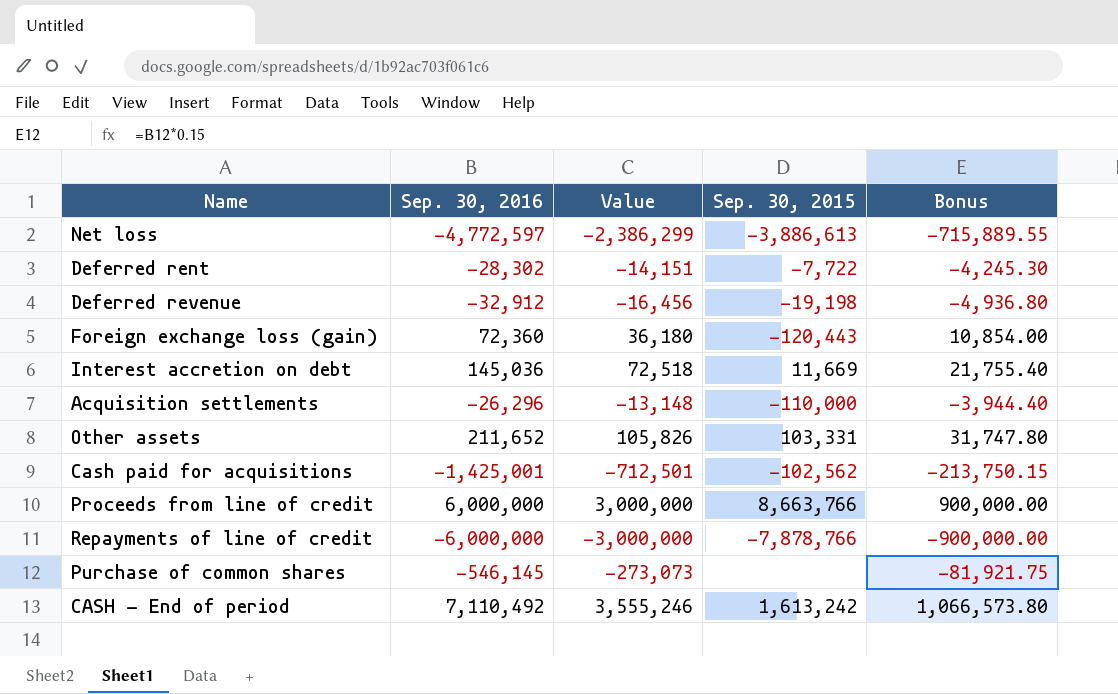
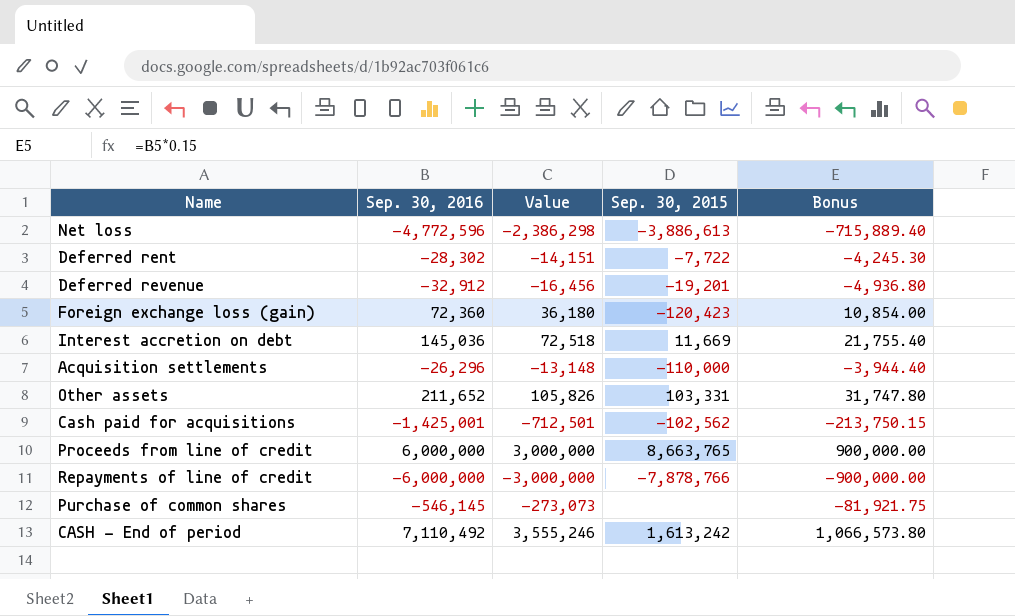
Net loss | Sep. 30, 2016: -4,772,597 -> -4,772,596
Net loss | Value: -2,386,299 -> -2,386,298
Net loss | Bonus: -715,889.55 -> -715,889.40
Deferred revenue | Sep. 30, 2015: -19,198 -> -19,201
Foreign exchange loss (gain) | Sep. 30, 2015: -120,443 -> -120,423
Proceeds from line of credit | Sep. 30, 2015: 8,663,766 -> 8,663,765

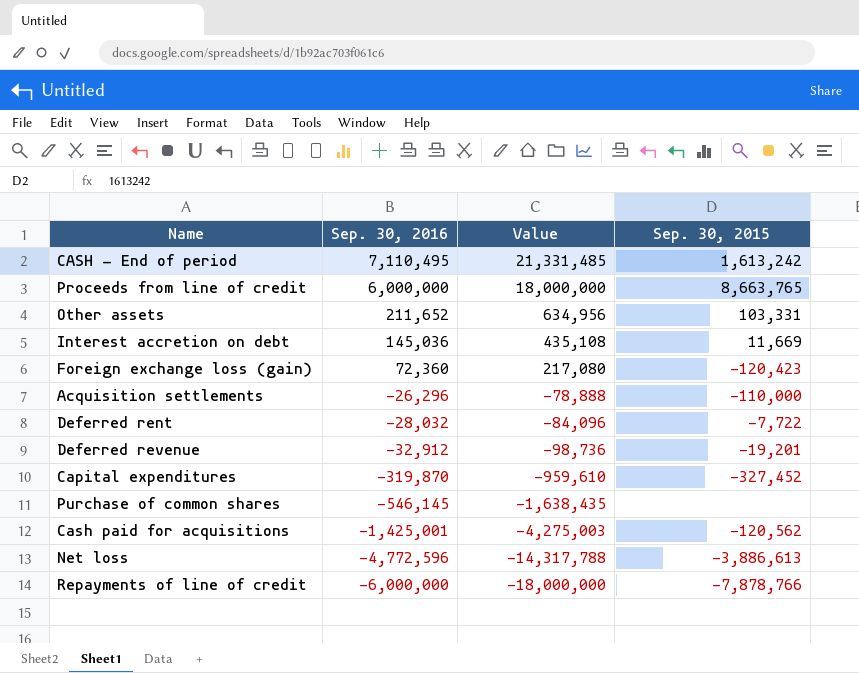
row order: none -> Sep. 30, 2016 descending
column Bonus | formula: [Sep. 30, 2016] * 0.15 -> none
column Value | formula: [Sep. 30, 2016] * 0.5 -> [Sep. 30, 2016] * 3
CASH - End of period | Sep. 30, 2016: 7,110,492 -> 7,110,495
Deferred rent | Sep. 30, 2016: -28,302 -> -28,032
row Capital expenditures: none -> -319,870 | -959,610 | -327,452
Cash paid for acquisitions | Sep. 30, 2015: -102,562 -> -120,562

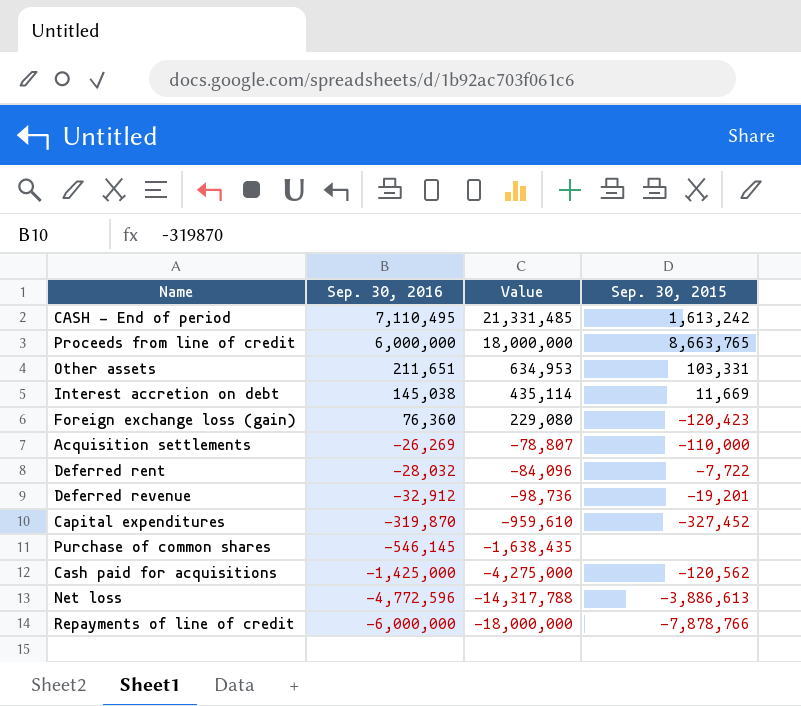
Other assets | Sep. 30, 2016: 211,652 -> 211,651
Other assets | Value: 634,956 -> 634,953
Interest accretion on debt | Sep. 30, 2016: 145,036 -> 145,038
Interest accretion on debt | Value: 435,108 -> 435,114
Foreign exchange loss (gain) | Sep. 30, 2016: 72,360 -> 76,360
Foreign exchange loss (gain) | Value: 217,080 -> 229,080
Acquisition settlements | Sep. 30, 2016: -26,296 -> -26,269
Acquisition settlements | Value: -78,888 -> -78,807
Cash paid for acquisitions | Sep. 30, 2016: -1,425,001 -> -1,425,000
Cash paid for acquisitions | Value: -4,275,003 -> -4,275,000

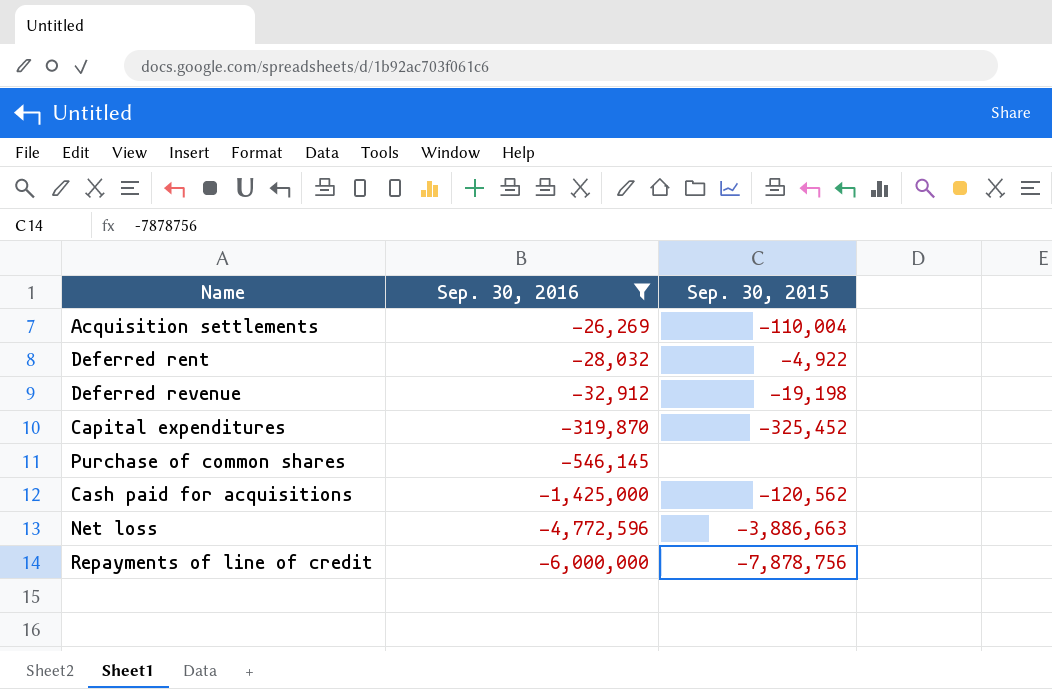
filter: none -> Sep. 30, 2016 <= -26,269
column Value | formula: [Sep. 30, 2016] * 3 -> none
Acquisition settlements | Sep. 30, 2015: -110,000 -> -110,004
Deferred rent | Sep. 30, 2015: -7,722 -> -4,922
Deferred revenue | Sep. 30, 2015: -19,201 -> -19,198
Capital expenditures | Sep. 30, 2015: -327,452 -> -325,452
Net loss | Sep. 30, 2015: -3,886,613 -> -3,886,663
Repayments of line of credit | Sep. 30, 2015: -7,878,766 -> -7,878,756

